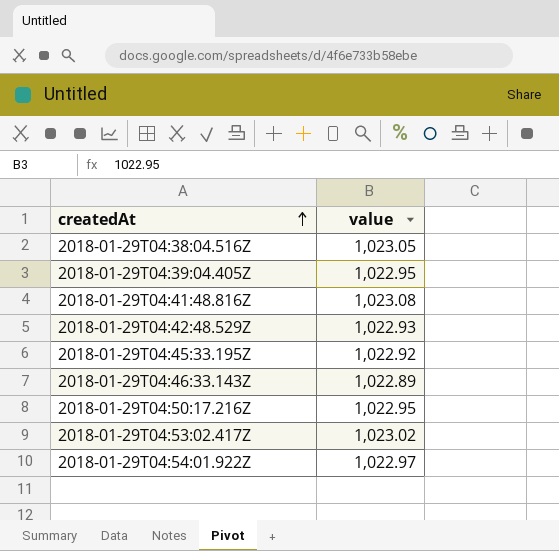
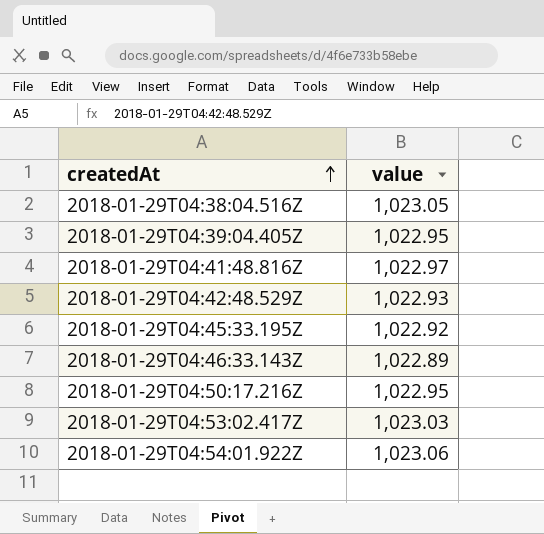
2018-01-29T04:41:48.816Z | value: 1,023.08 -> 1,022.97
2018-01-29T04:53:02.417Z | value: 1,023.02 -> 1,023.03
2018-01-29T04:54:01.922Z | value: 1,022.97 -> 1,023.06

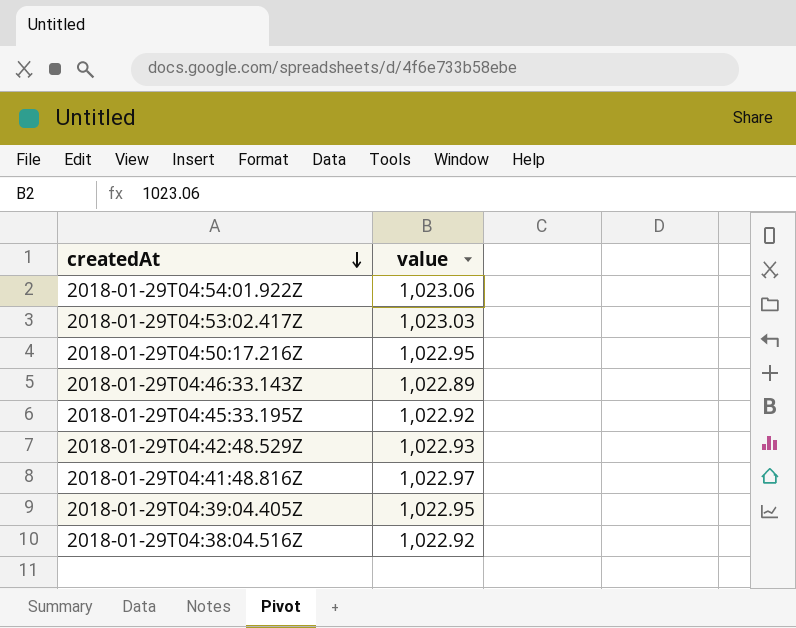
row order: createdAt ascending -> createdAt descending
2018-01-29T04:38:04.516Z | value: 1,023.05 -> 1,022.92

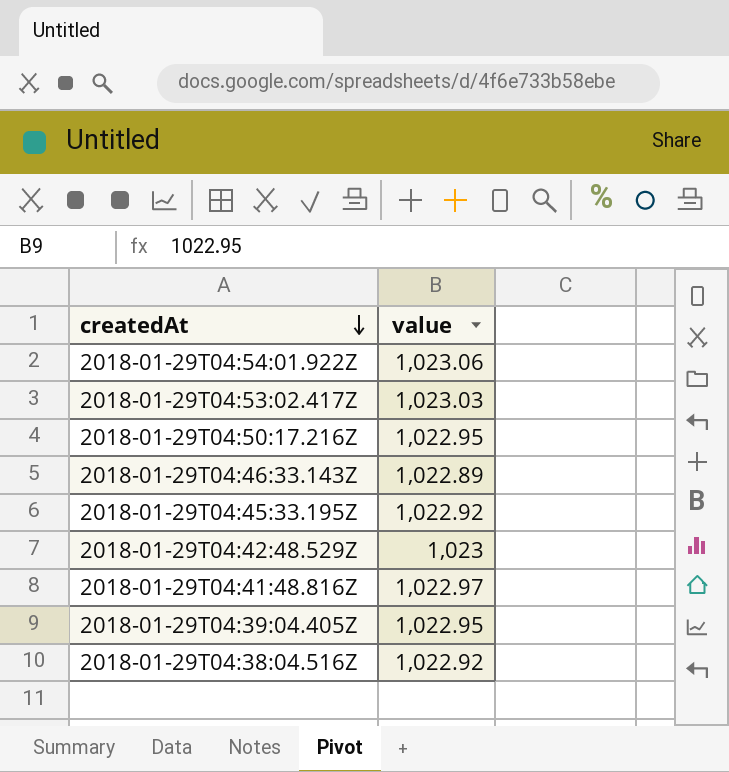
2018-01-29T04:42:48.529Z | value: 1,022.93 -> 1,023

